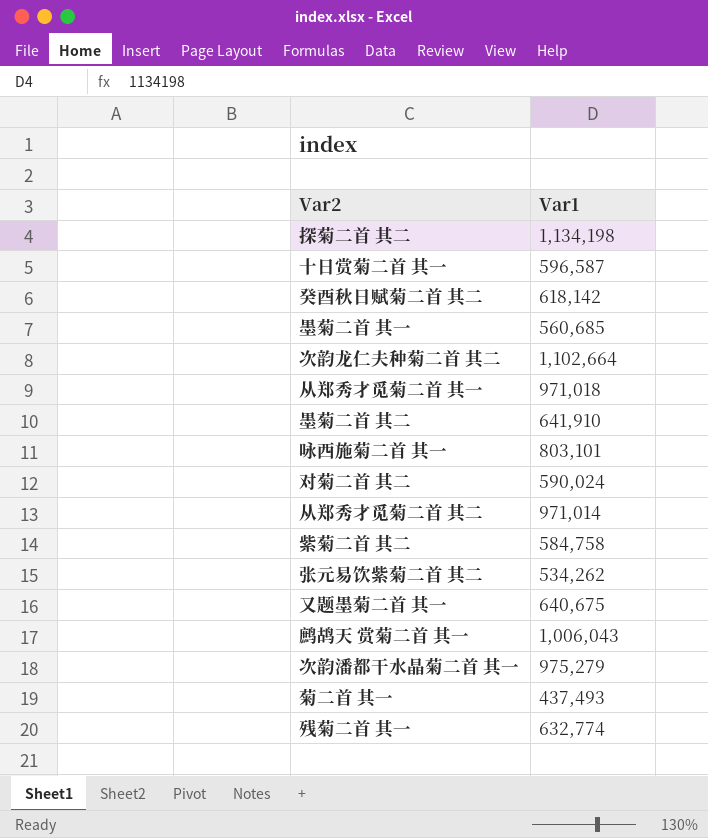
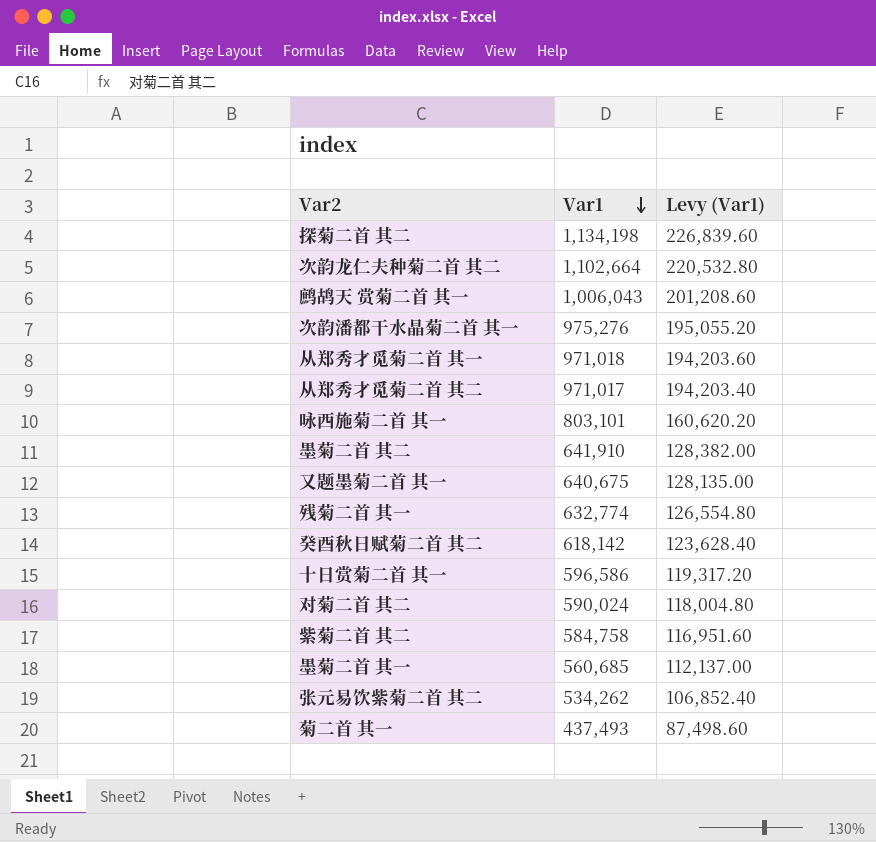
row order: none -> Var1 descending
column Levy (Var1) | formula: none -> [Var1] * 0.2
次韵潘都干水晶菊二首 其一 | Var1: 975,279 -> 975,276
从郑秀才觅菊二首 其二 | Var1: 971,014 -> 971,017
十日赏菊二首 其一 | Var1: 596,587 -> 596,586

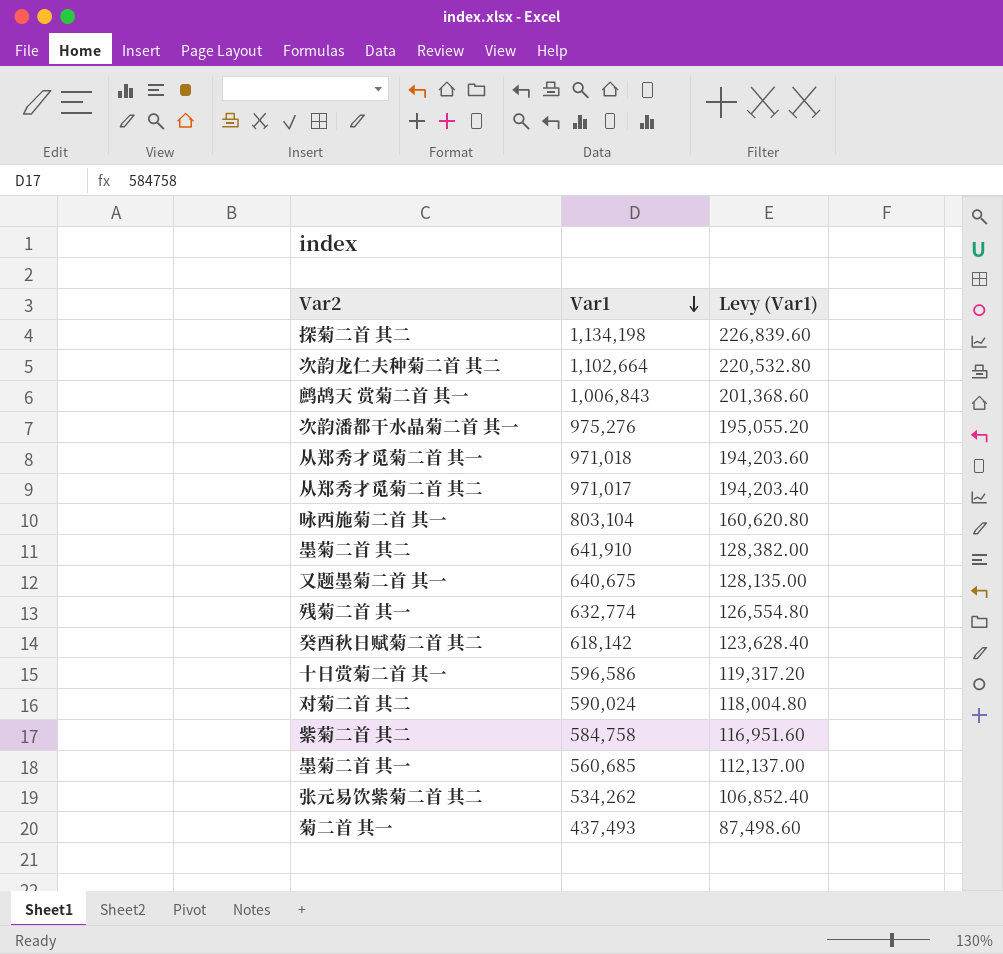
鹧鸪天 赏菊二首 其一 | Var1: 1,006,043 -> 1,006,843
鹧鸪天 赏菊二首 其一 | Levy (Var1): 201,208.60 -> 201,368.60
咏西施菊二首 其一 | Var1: 803,101 -> 803,104
咏西施菊二首 其一 | Levy (Var1): 160,620.20 -> 160,620.80

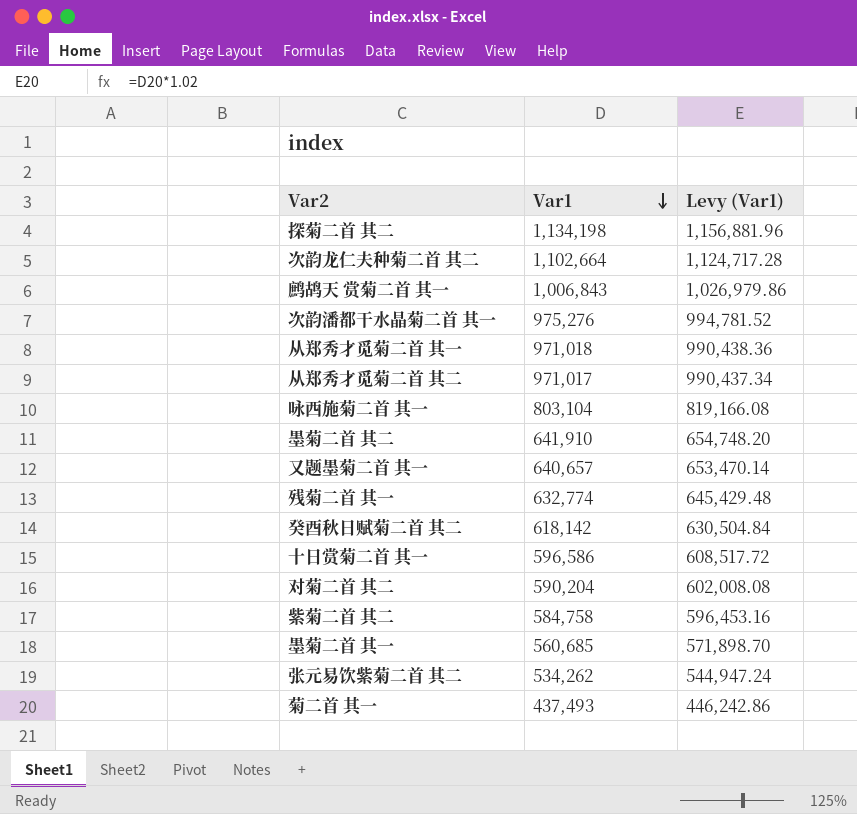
column Levy (Var1) | formula: [Var1] * 0.2 -> [Var1] * 1.02
又题墨菊二首 其一 | Var1: 640,675 -> 640,657
对菊二首 其二 | Var1: 590,024 -> 590,204

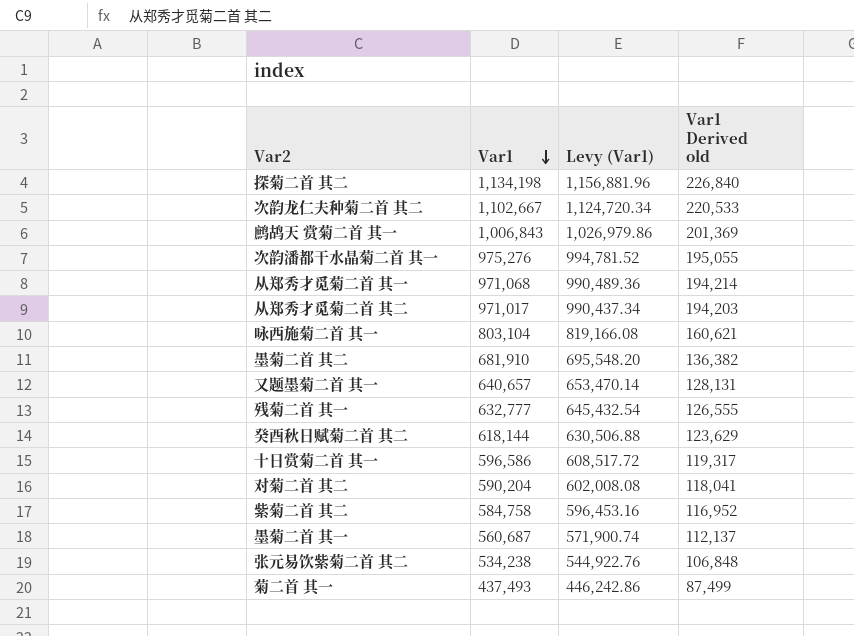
column Var1 Derived old | formula: none -> [Var1] * 0.2
次韵龙仁夫种菊二首 其二 | Var1: 1,102,664 -> 1,102,667
次韵龙仁夫种菊二首 其二 | Levy (Var1): 1,124,717.28 -> 1,124,720.34
从郑秀才觅菊二首 其一 | Var1: 971,018 -> 971,068
从郑秀才觅菊二首 其一 | Levy (Var1): 990,438.36 -> 990,489.36
墨菊二首 其二 | Var1: 641,910 -> 681,910
墨菊二首 其二 | Levy (Var1): 654,748.20 -> 695,548.20
残菊二首 其一 | Var1: 632,774 -> 632,777
残菊二首 其一 | Levy (Var1): 645,429.48 -> 645,432.54
癸酉秋日赋菊二首 其二 | Var1: 618,142 -> 618,144
癸酉秋日赋菊二首 其二 | Levy (Var1): 630,504.84 -> 630,506.88
墨菊二首 其一 | Var1: 560,685 -> 560,687
墨菊二首 其一 | Levy (Var1): 571,898.70 -> 571,900.74
张元易饮紫菊二首 其二 | Var1: 534,262 -> 534,238
张元易饮紫菊二首 其二 | Levy (Var1): 544,947.24 -> 544,922.76

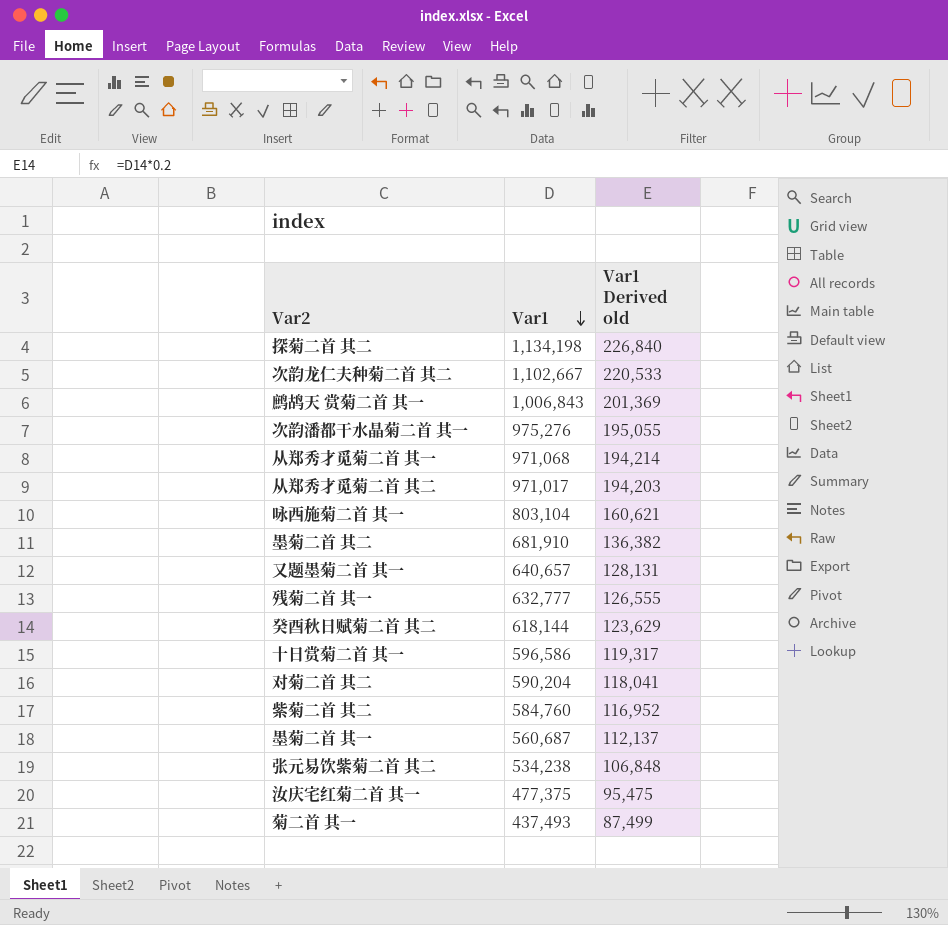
column Levy (Var1) | formula: [Var1] * 1.02 -> none
紫菊二首 其二 | Var1: 584,758 -> 584,760
row 汝庆宅红菊二首 其一: none -> 477,375 | 95,475

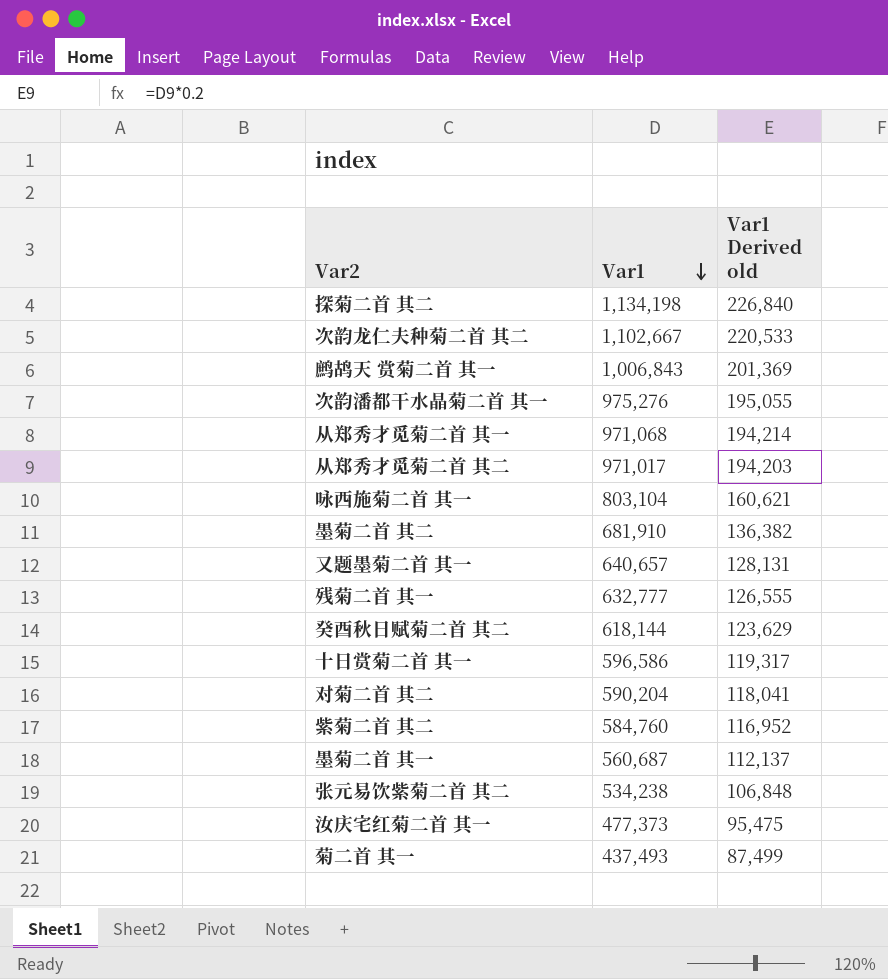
汝庆宅红菊二首 其一 | Var1: 477,375 -> 477,373

